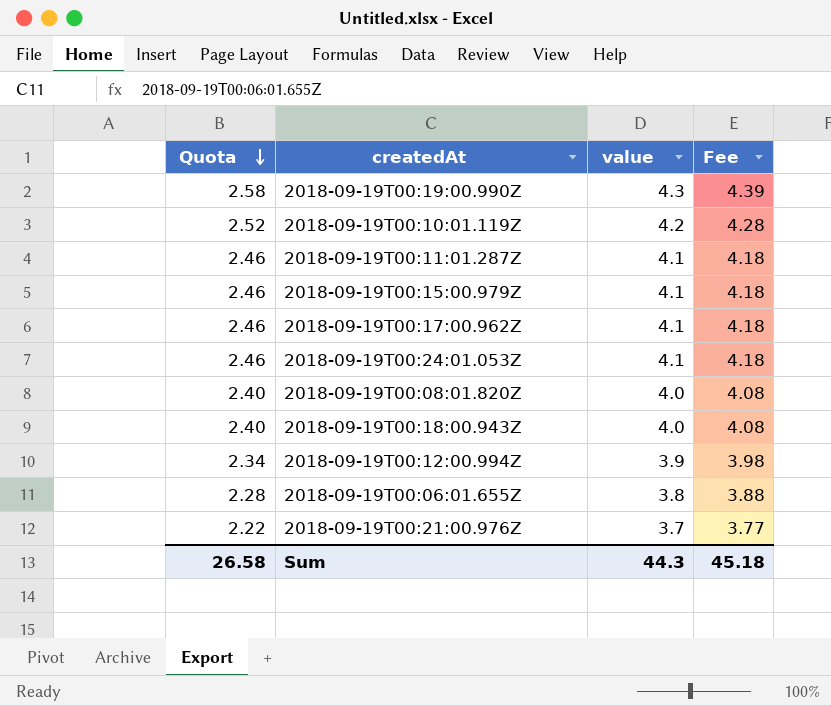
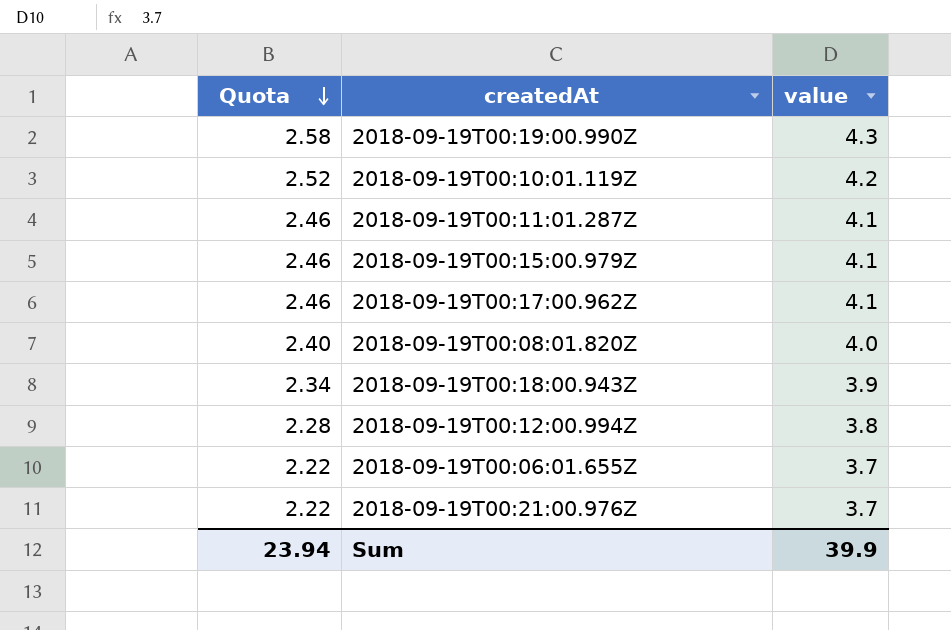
column Fee | formula: [value] * 1.02 -> none
row 2018-09-19T00:24:01.053Z: 2.46 | 4.1 | 4.18 -> none
2018-09-19T00:18:00.943Z | Quota: 2.40 -> 2.34
2018-09-19T00:18:00.943Z | value: 4.0 -> 3.9
2018-09-19T00:12:00.994Z | Quota: 2.34 -> 2.28
2018-09-19T00:12:00.994Z | value: 3.9 -> 3.8
2018-09-19T00:06:01.655Z | Quota: 2.28 -> 2.22
2018-09-19T00:06:01.655Z | value: 3.8 -> 3.7
Sum | Quota: 26.58 -> 23.94
Sum | value: 44.3 -> 39.9

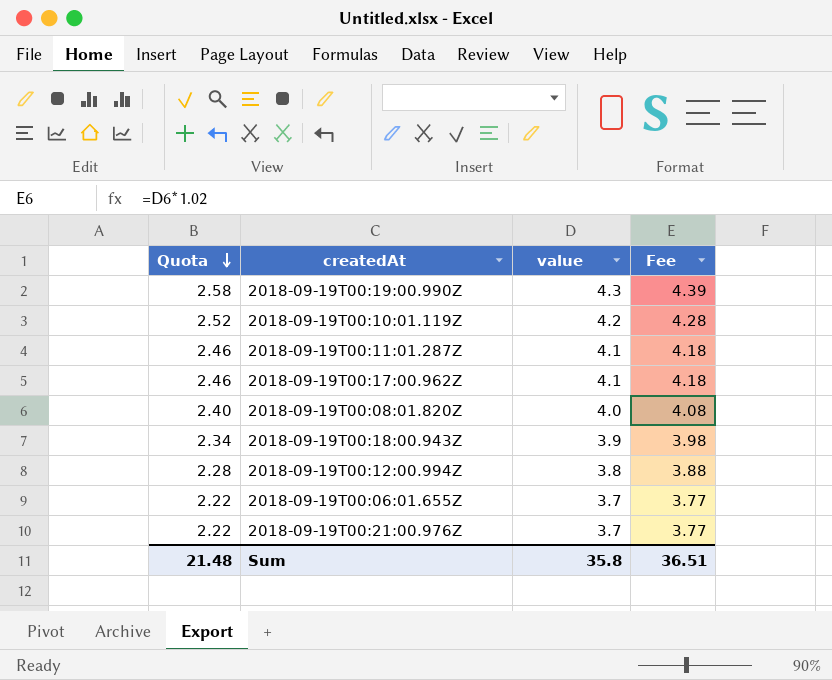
column Fee | formula: none -> [value] * 1.02
row 2018-09-19T00:15:00.979Z: 2.46 | 4.1 -> none
Sum | Quota: 23.94 -> 21.48
Sum | value: 39.9 -> 35.8

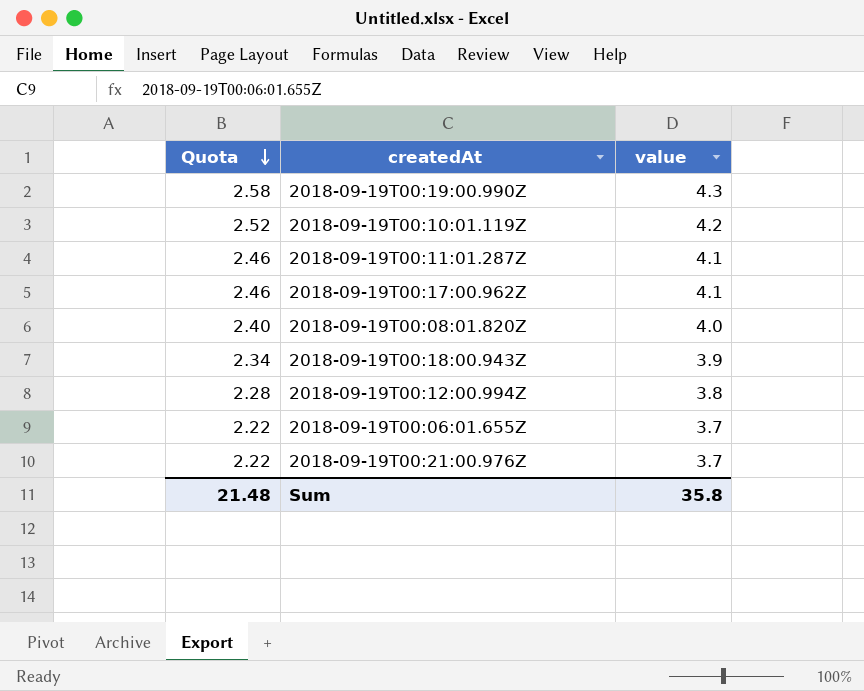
column Fee | formula: [value] * 1.02 -> none

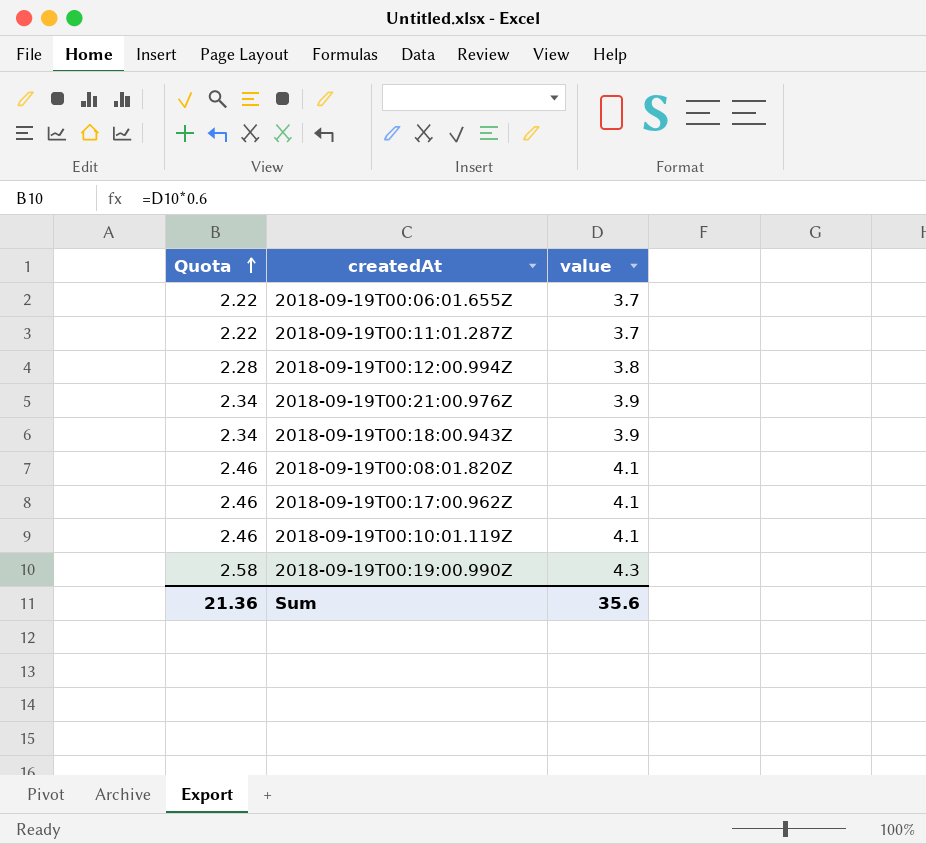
row order: Quota descending -> Quota ascending
2018-09-19T00:11:01.287Z | Quota: 2.46 -> 2.22
2018-09-19T00:11:01.287Z | value: 4.1 -> 3.7
2018-09-19T00:21:00.976Z | Quota: 2.22 -> 2.34
2018-09-19T00:21:00.976Z | value: 3.7 -> 3.9
2018-09-19T00:08:01.820Z | Quota: 2.40 -> 2.46
2018-09-19T00:08:01.820Z | value: 4.0 -> 4.1
2018-09-19T00:10:01.119Z | Quota: 2.52 -> 2.46
2018-09-19T00:10:01.119Z | value: 4.2 -> 4.1
Sum | Quota: 21.48 -> 21.36
Sum | value: 35.8 -> 35.6

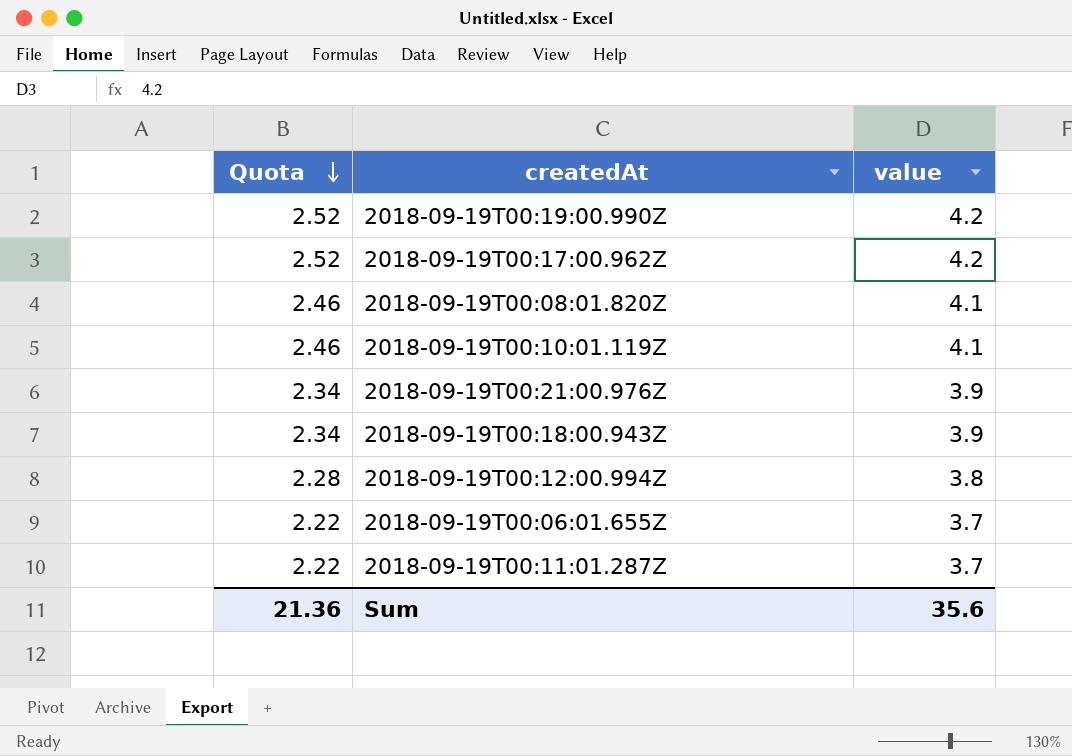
row order: Quota ascending -> Quota descending
2018-09-19T00:19:00.990Z | Quota: 2.58 -> 2.52
2018-09-19T00:19:00.990Z | value: 4.3 -> 4.2
2018-09-19T00:17:00.962Z | Quota: 2.46 -> 2.52
2018-09-19T00:17:00.962Z | value: 4.1 -> 4.2

